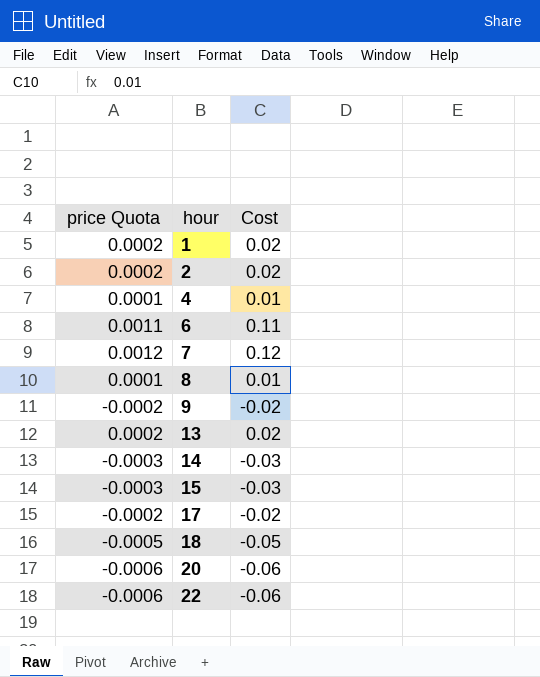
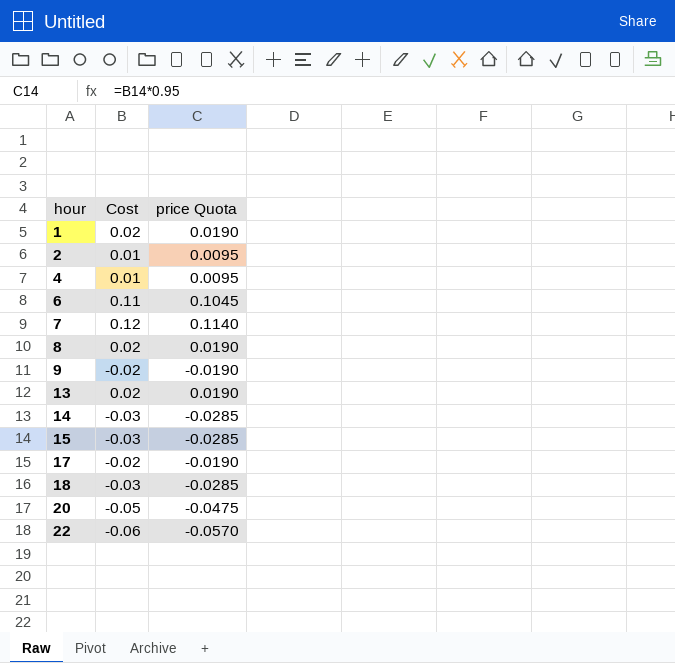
column price Quota | formula: [Cost] * 0.01 -> [Cost] * 0.95
column price Quota | position: 1 -> 3
2 | Cost: 0.02 -> 0.01
8 | Cost: 0.01 -> 0.02
18 | Cost: -0.05 -> -0.03
20 | Cost: -0.06 -> -0.05

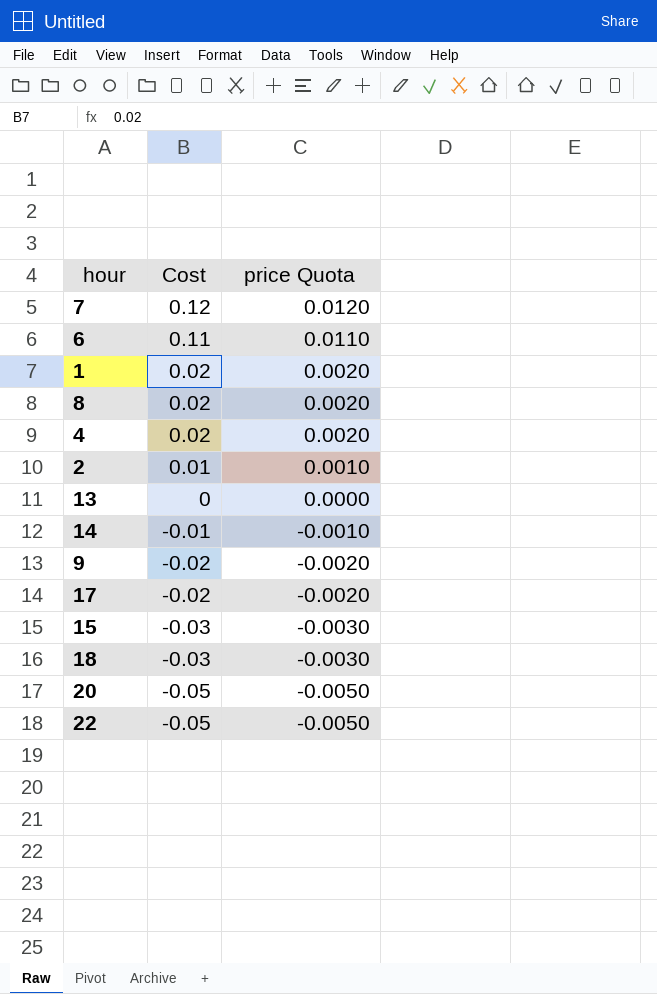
row order: hour ascending -> Cost descending
column price Quota | formula: [Cost] * 0.95 -> [Cost] * 0.1
4 | Cost: 0.01 -> 0.02
13 | Cost: 0.02 -> 0
14 | Cost: -0.03 -> -0.01
22 | Cost: -0.06 -> -0.05

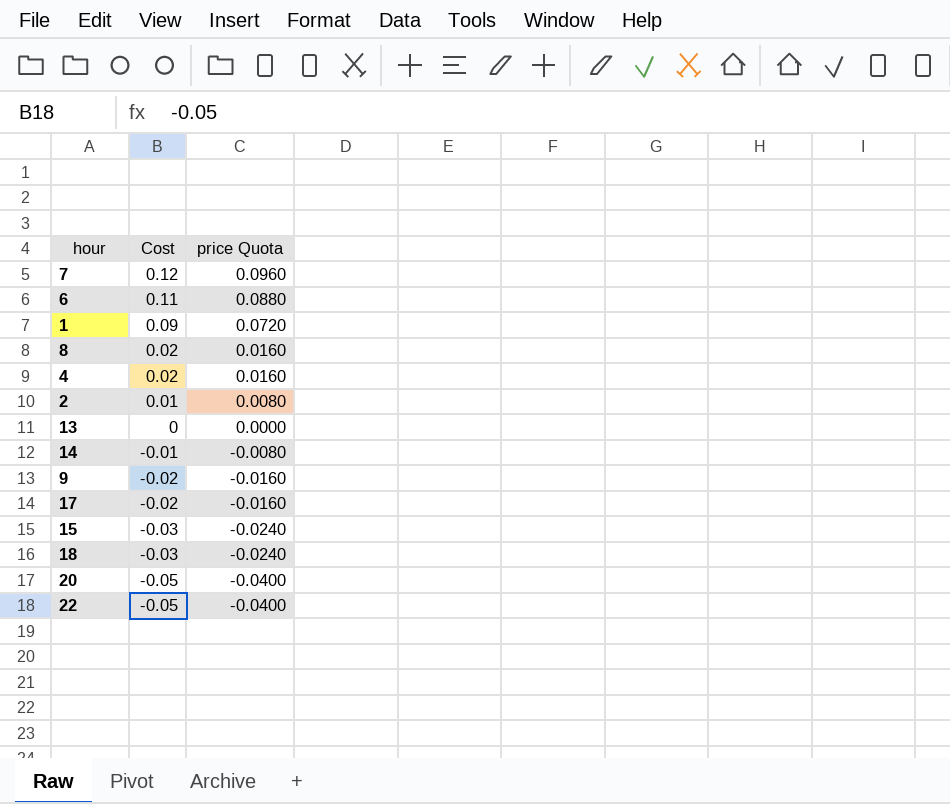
column price Quota | formula: [Cost] * 0.1 -> [Cost] * 0.8
1 | Cost: 0.02 -> 0.09

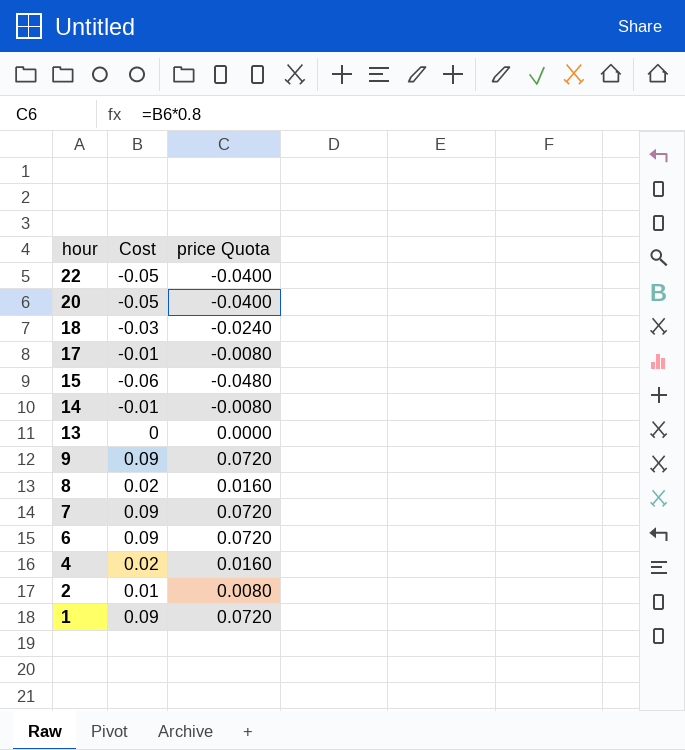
row order: Cost descending -> hour descending
17 | Cost: -0.02 -> -0.01
17 | price Quota: -0.0160 -> -0.0080
15 | Cost: -0.03 -> -0.06
15 | price Quota: -0.0240 -> -0.0480
9 | Cost: -0.02 -> 0.09
9 | price Quota: -0.0160 -> 0.0720
7 | Cost: 0.12 -> 0.09
7 | price Quota: 0.0960 -> 0.0720
6 | Cost: 0.11 -> 0.09
6 | price Quota: 0.0880 -> 0.0720

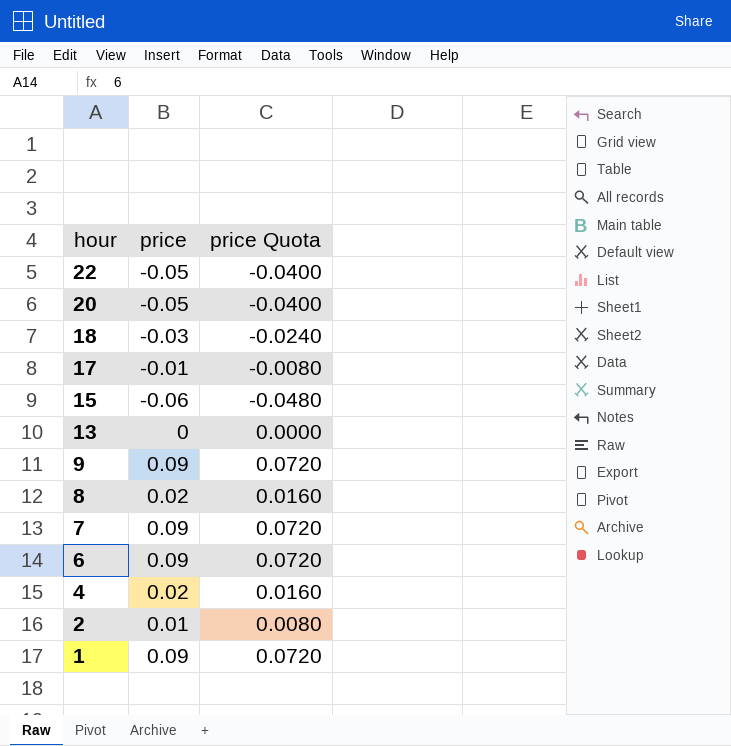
column name: Cost -> price
row 14: -0.01 | -0.0080 -> none

